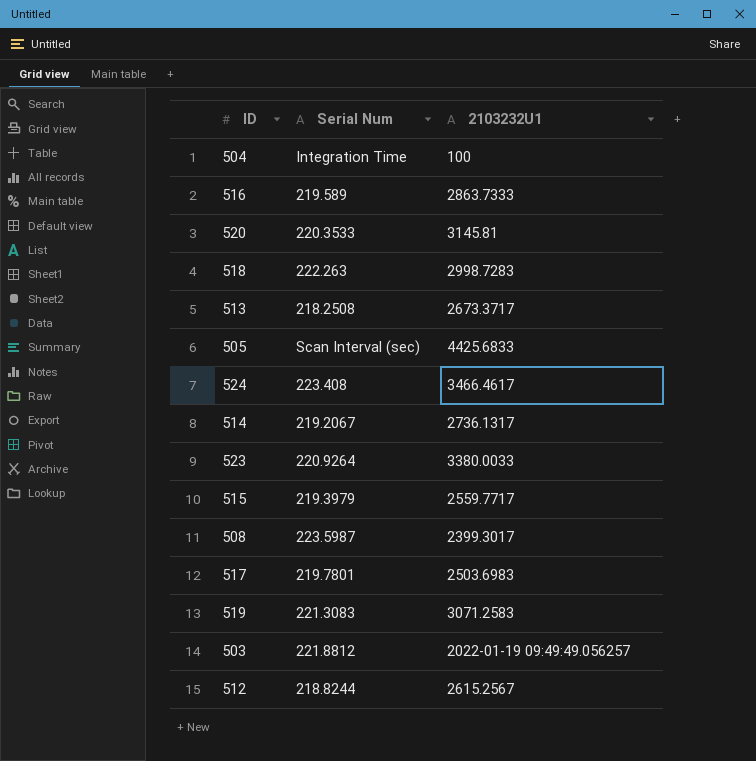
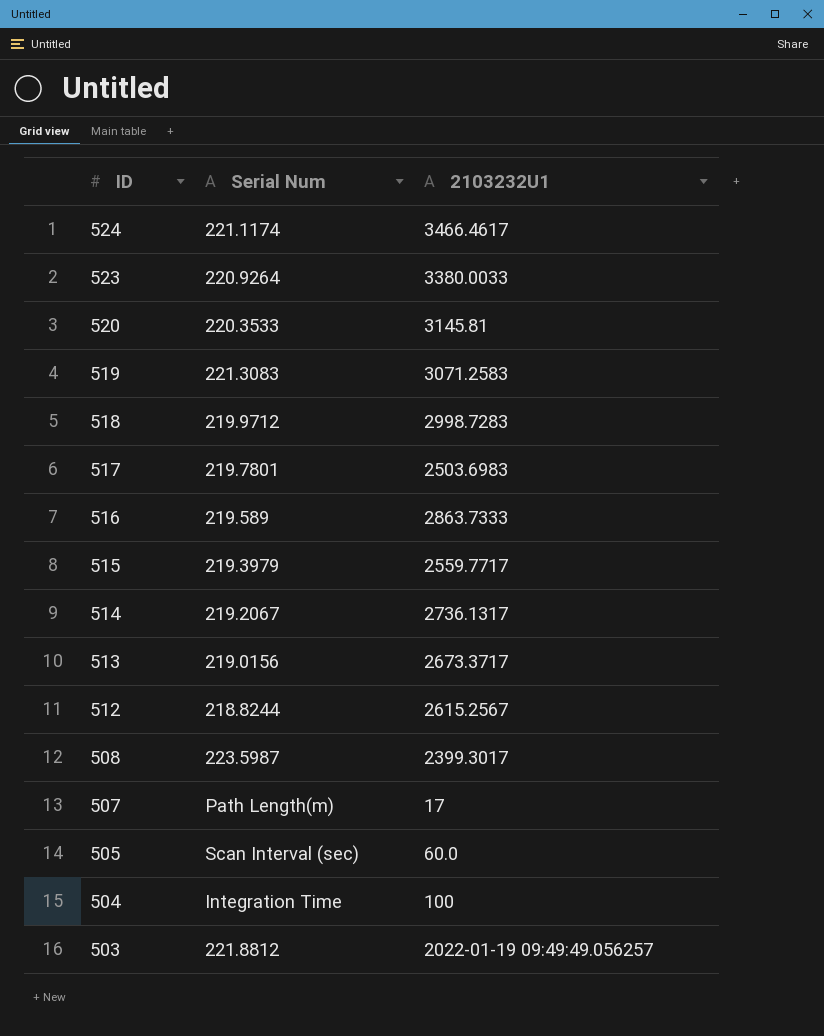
row order: none -> ID descending
524 | Serial Num: 223.408 -> 221.1174
518 | Serial Num: 222.263 -> 219.9712
513 | Serial Num: 218.2508 -> 219.0156
row 507: none -> Path Length(m) | 17
505 | 2103232U1: 4425.6833 -> 60.0

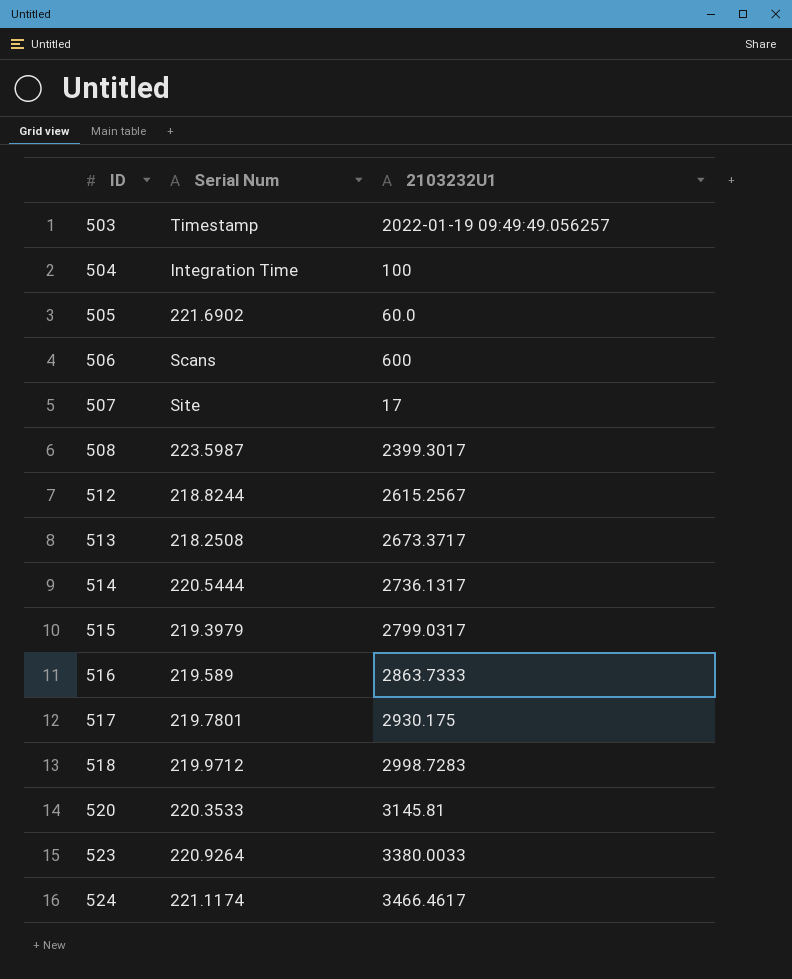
row order: ID descending -> ID ascending
row 519: 221.3083 | 3071.2583 -> none
503 | Serial Num: 221.8812 -> Timestamp
505 | Serial Num: Scan Interval (sec) -> 221.6902
row 506: none -> Scans | 600
507 | Serial Num: Path Length(m) -> Site
513 | Serial Num: 219.0156 -> 218.2508
514 | Serial Num: 219.2067 -> 220.5444
515 | 2103232U1: 2559.7717 -> 2799.0317
517 | 2103232U1: 2503.6983 -> 2930.175

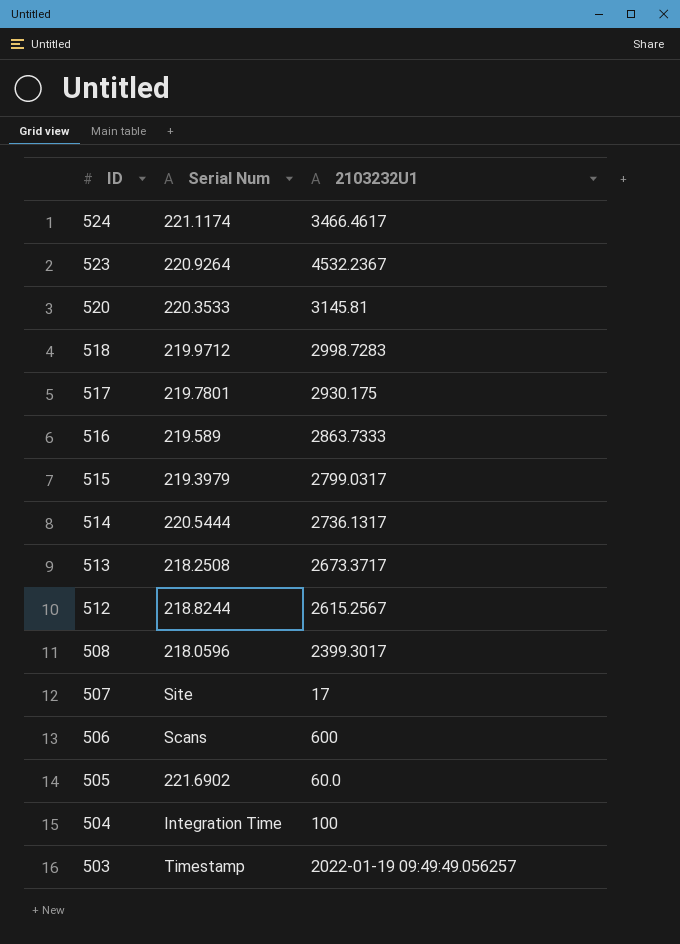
row order: ID ascending -> ID descending
523 | 2103232U1: 3380.0033 -> 4532.2367
508 | Serial Num: 223.5987 -> 218.0596

